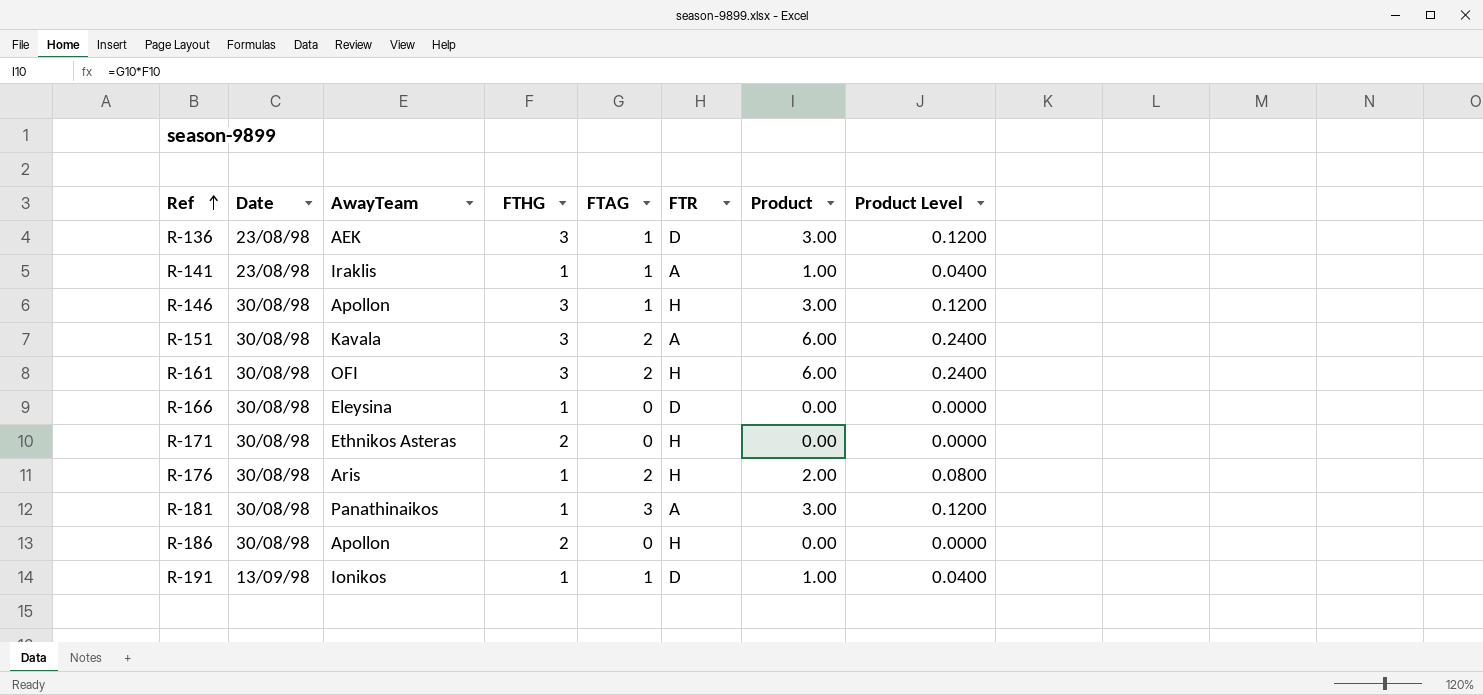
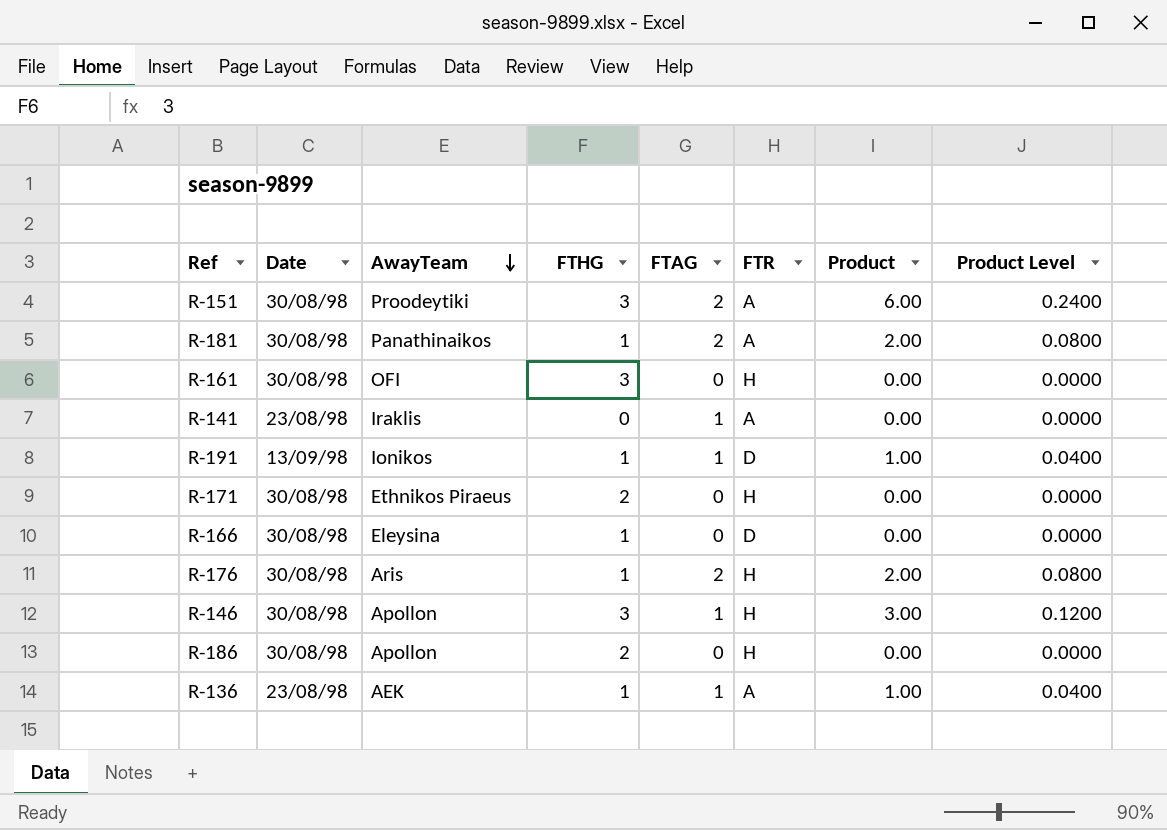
row order: Ref ascending -> AwayTeam descending
R-151 | AwayTeam: Kavala -> Proodeytiki
R-181 | FTAG: 3 -> 2
R-181 | Product: 3.00 -> 2.00
R-181 | Product Level: 0.1200 -> 0.0800
R-161 | FTAG: 2 -> 0
R-161 | Product: 6.00 -> 0.00
R-161 | Product Level: 0.2400 -> 0.0000
R-141 | FTHG: 1 -> 0
R-141 | Product: 1.00 -> 0.00
R-141 | Product Level: 0.0400 -> 0.0000
R-171 | AwayTeam: Ethnikos Asteras -> Ethnikos Piraeus
R-136 | FTHG: 3 -> 1
R-136 | FTR: D -> A
R-136 | Product: 3.00 -> 1.00
R-136 | Product Level: 0.1200 -> 0.0400

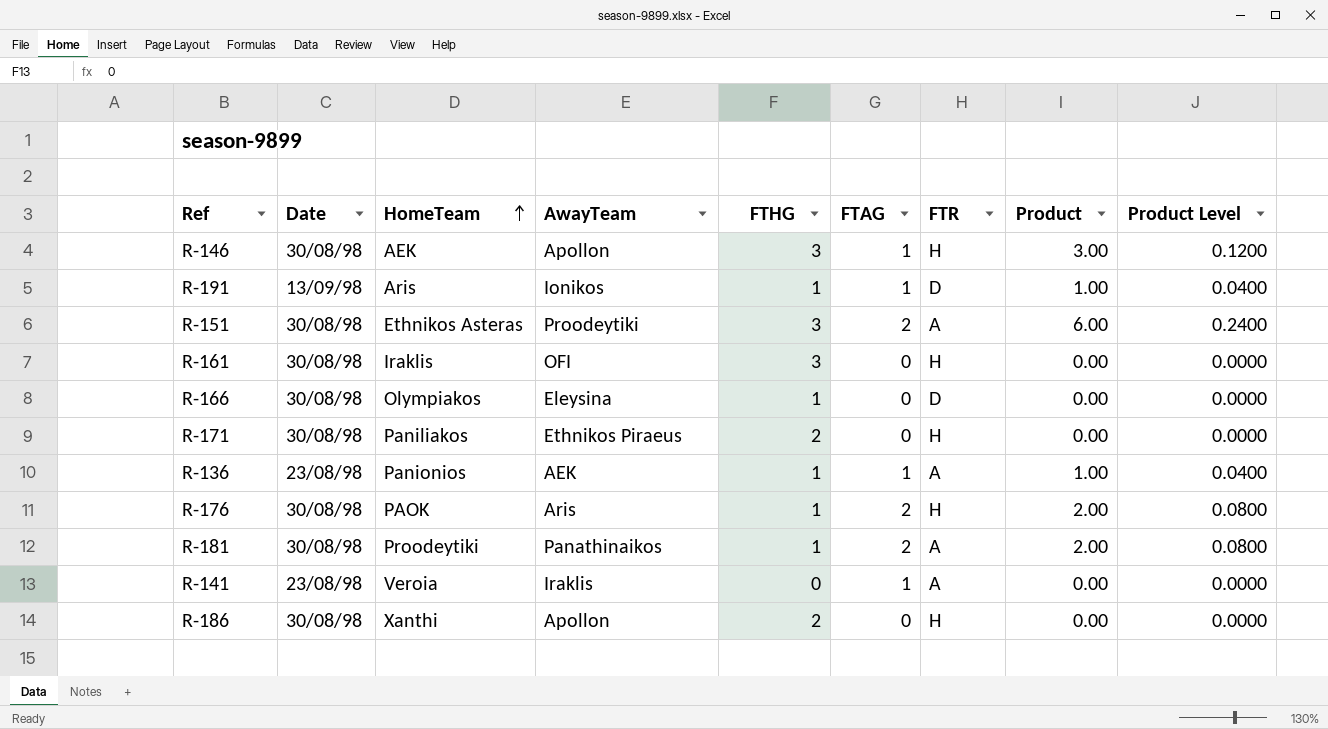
row order: AwayTeam descending -> HomeTeam ascending
column HomeTeam | position: none -> 3

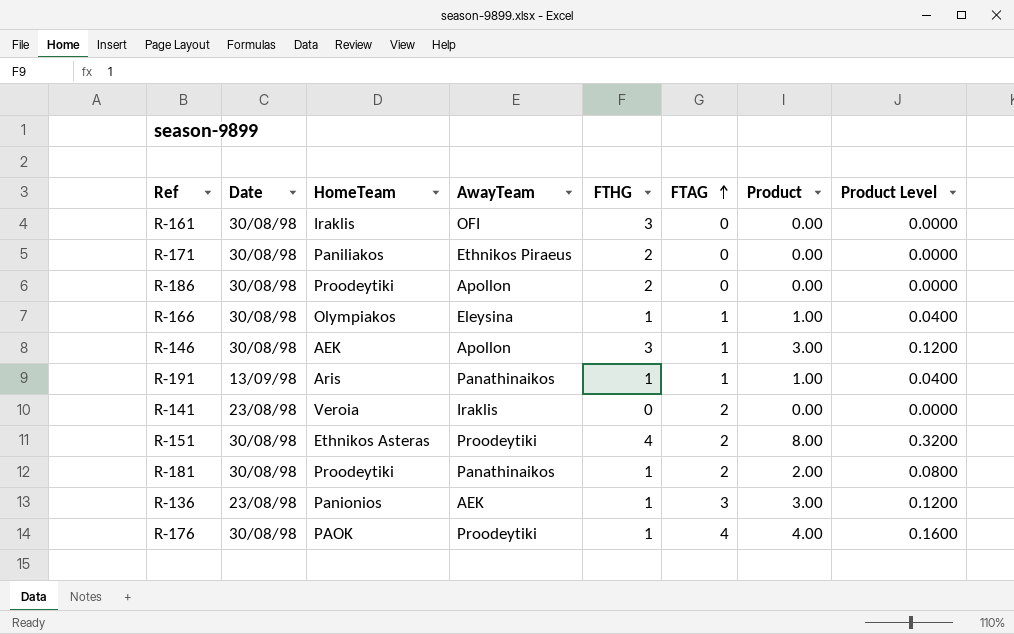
row order: HomeTeam ascending -> FTAG ascending
column FTR | position: 7 -> none
R-186 | HomeTeam: Xanthi -> Proodeytiki
R-166 | FTAG: 0 -> 1
R-166 | Product: 0.00 -> 1.00
R-166 | Product Level: 0.0000 -> 0.0400
R-191 | AwayTeam: Ionikos -> Panathinaikos
R-141 | FTAG: 1 -> 2
R-151 | FTHG: 3 -> 4
R-151 | Product: 6.00 -> 8.00
R-151 | Product Level: 0.2400 -> 0.3200
R-136 | FTAG: 1 -> 3
R-136 | Product: 1.00 -> 3.00
R-136 | Product Level: 0.0400 -> 0.1200
R-176 | AwayTeam: Aris -> Proodeytiki
R-176 | FTAG: 2 -> 4
R-176 | Product: 2.00 -> 4.00
R-176 | Product Level: 0.0800 -> 0.1600

